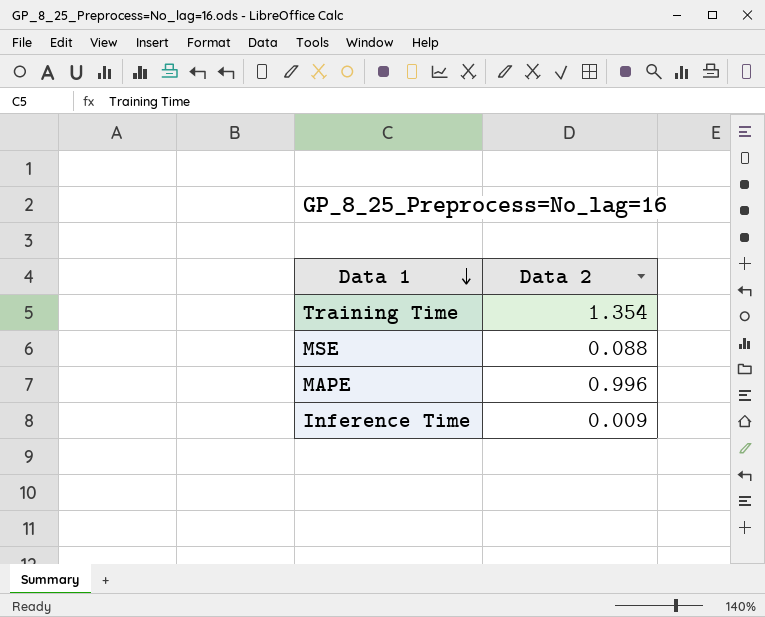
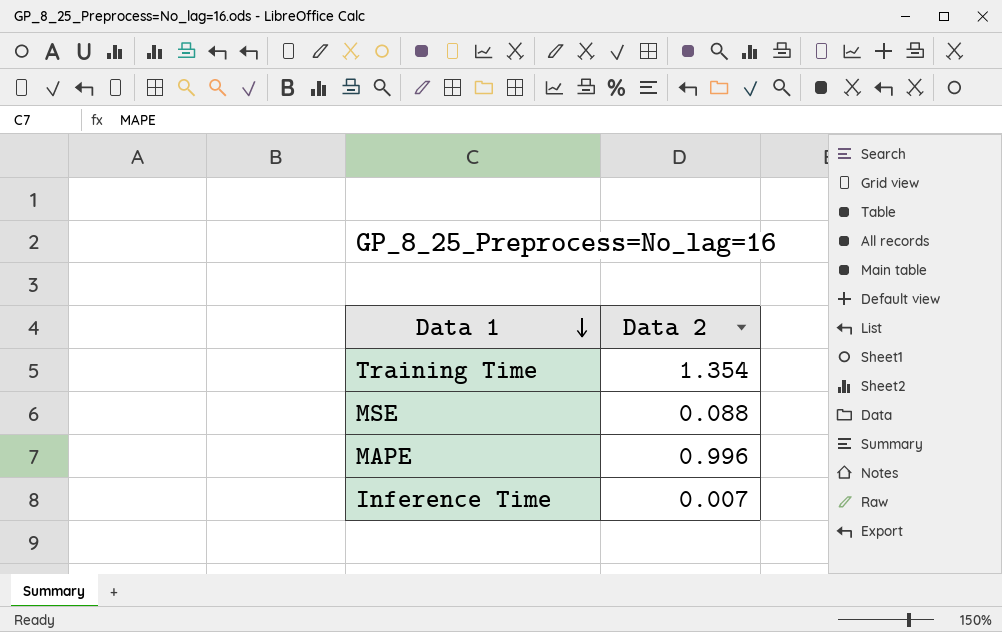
Inference Time | Data 2: 0.009 -> 0.007

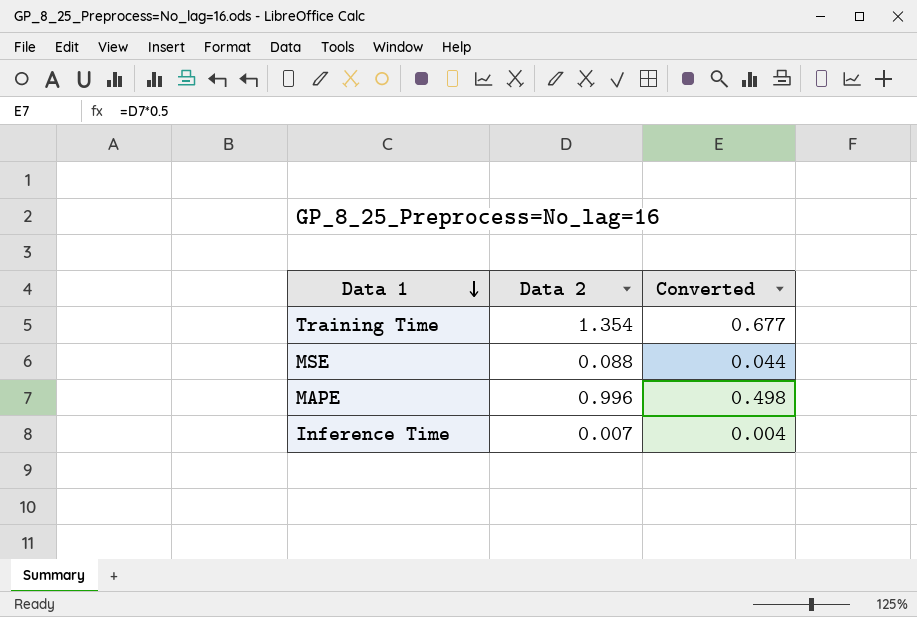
column Converted | formula: none -> [Data 2] * 0.5

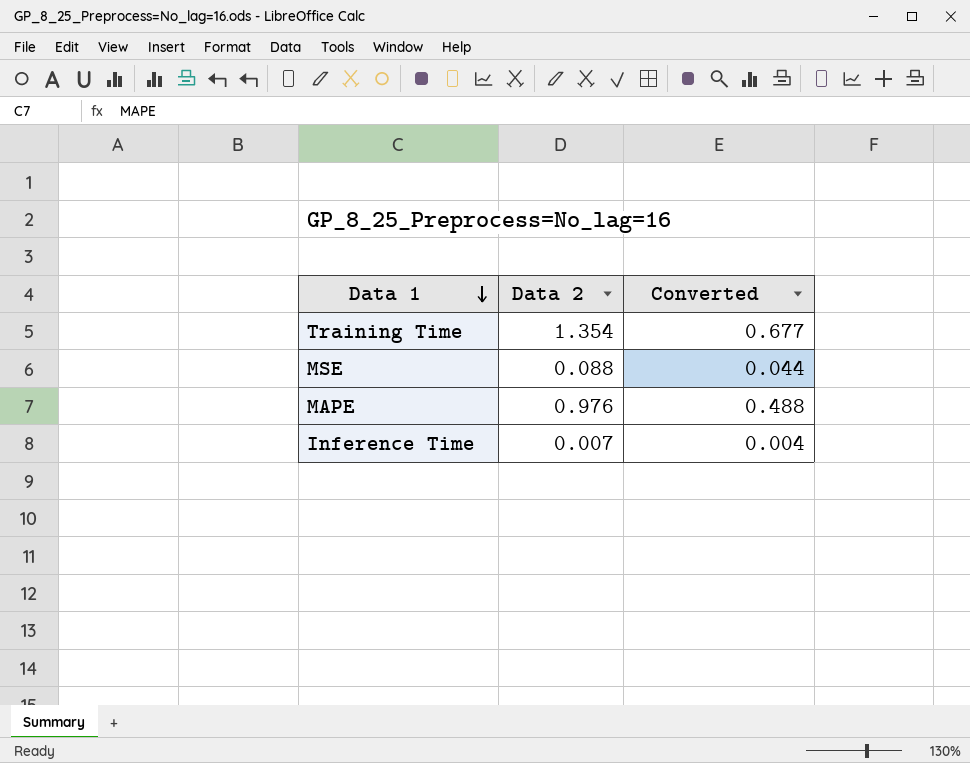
MAPE | Data 2: 0.996 -> 0.976
MAPE | Converted: 0.498 -> 0.488

